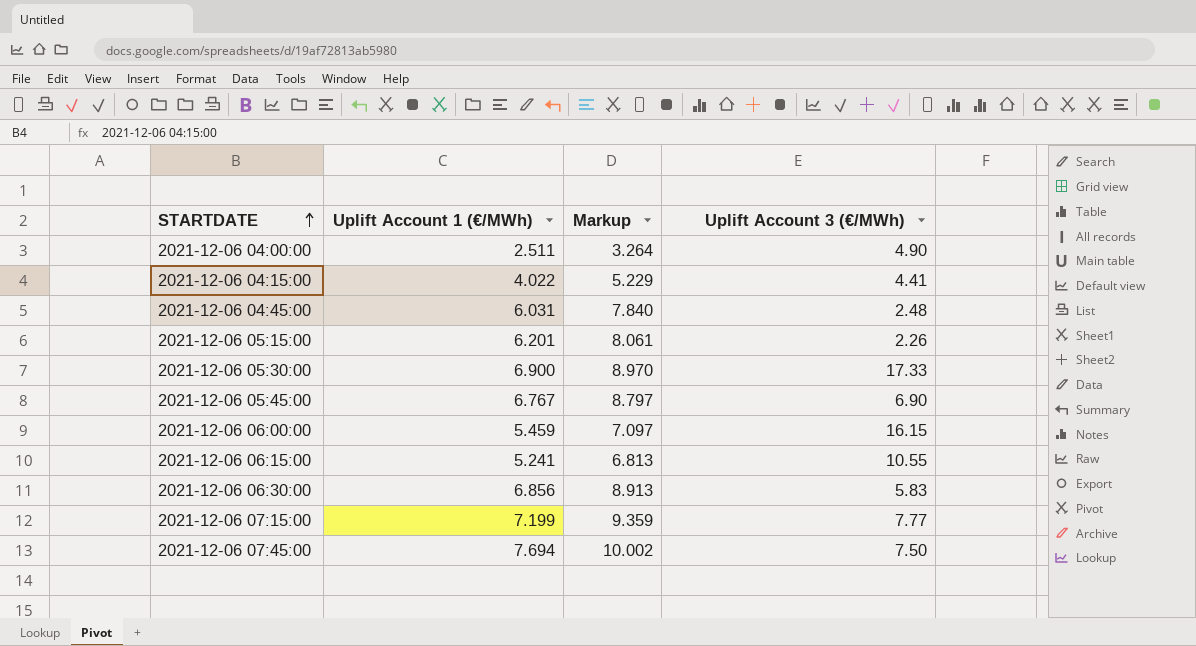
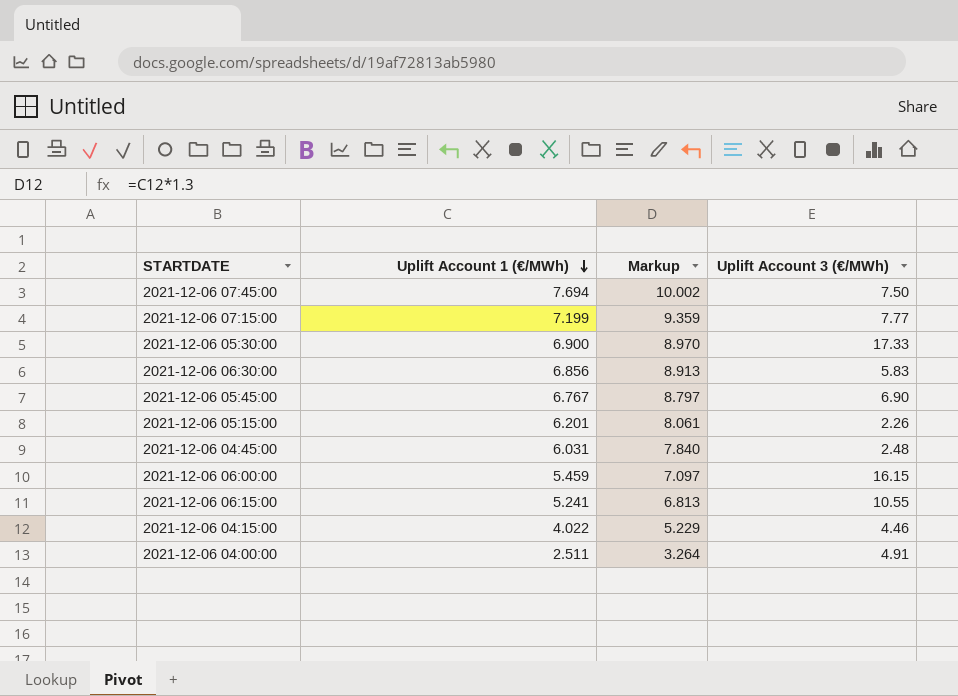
row order: STARTDATE ascending -> Uplift Account 1 (€/MWh) descending
2021-12-06 04:15:00 | Uplift Account 3 (€/MWh): 4.41 -> 4.46
2021-12-06 04:00:00 | Uplift Account 3 (€/MWh): 4.90 -> 4.91

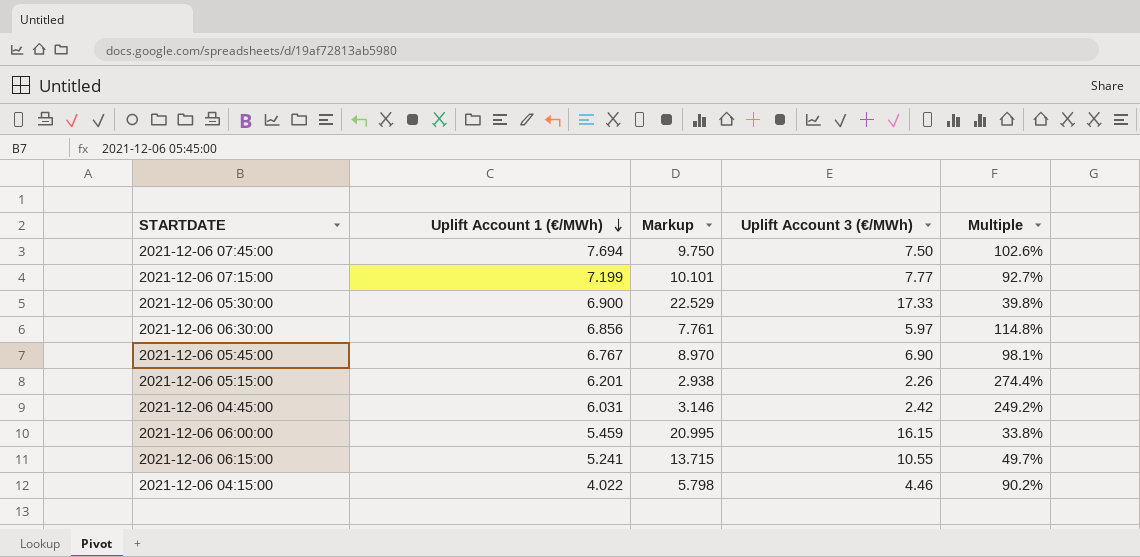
column Markup | formula: [Uplift Account 1 (€/MWh)] * 1.3 -> [Uplift Account 3 (€/MWh)] * 1.3
column Multiple | formula: none -> [Uplift Account 1 (€/MWh)] / [Uplift Account 3 (€/MWh)]
row 2021-12-06 04:00:00: 2.511 | 3.264 | 4.91 -> none
2021-12-06 06:30:00 | Uplift Account 3 (€/MWh): 5.83 -> 5.97
2021-12-06 04:45:00 | Uplift Account 3 (€/MWh): 2.48 -> 2.42

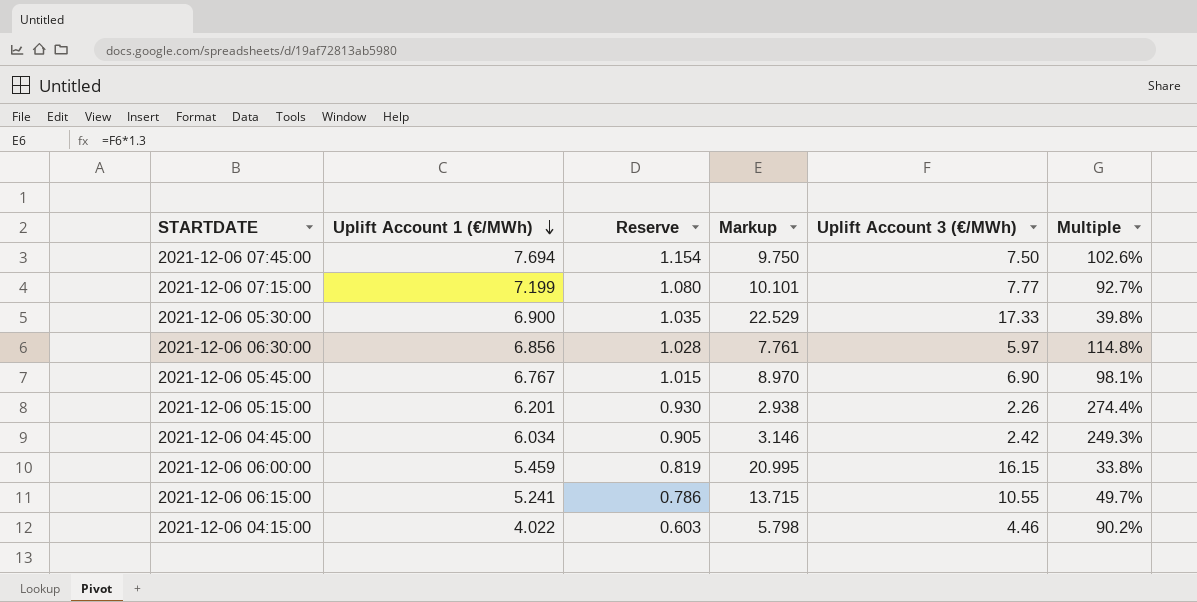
column Reserve | formula: none -> [Uplift Account 1 (€/MWh)] * 0.15
2021-12-06 04:45:00 | Uplift Account 1 (€/MWh): 6.031 -> 6.034
2021-12-06 04:45:00 | Multiple: 249.2% -> 249.3%

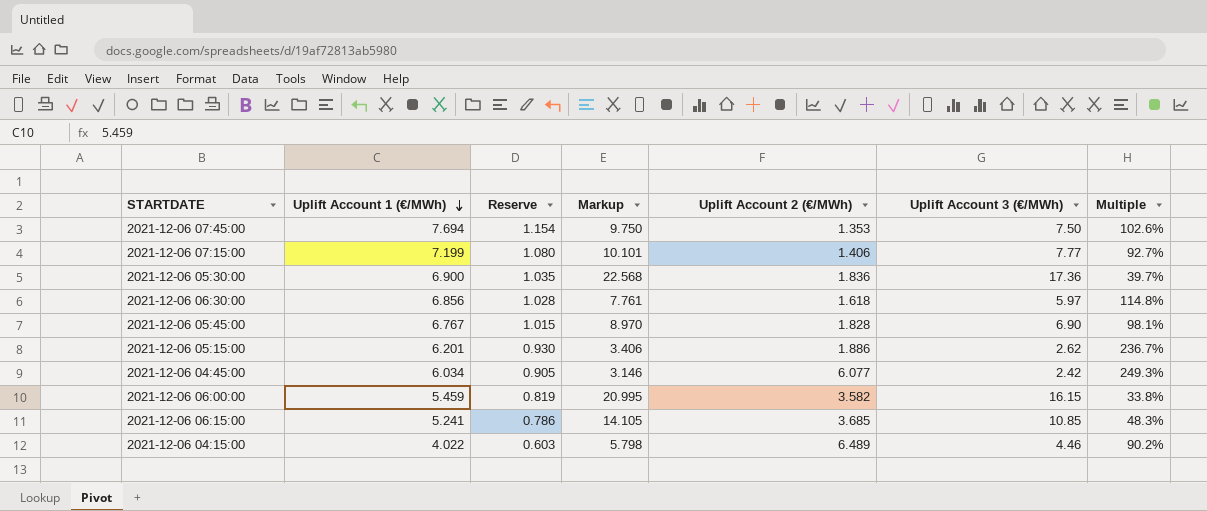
column Uplift Account 2 (€/MWh) | position: none -> 5
2021-12-06 05:30:00 | Markup: 22.529 -> 22.568
2021-12-06 05:30:00 | Uplift Account 3 (€/MWh): 17.33 -> 17.36
2021-12-06 05:30:00 | Multiple: 39.8% -> 39.7%
2021-12-06 05:15:00 | Markup: 2.938 -> 3.406
2021-12-06 05:15:00 | Uplift Account 3 (€/MWh): 2.26 -> 2.62
2021-12-06 05:15:00 | Multiple: 274.4% -> 236.7%
2021-12-06 06:15:00 | Markup: 13.715 -> 14.105
2021-12-06 06:15:00 | Uplift Account 3 (€/MWh): 10.55 -> 10.85
2021-12-06 06:15:00 | Multiple: 49.7% -> 48.3%

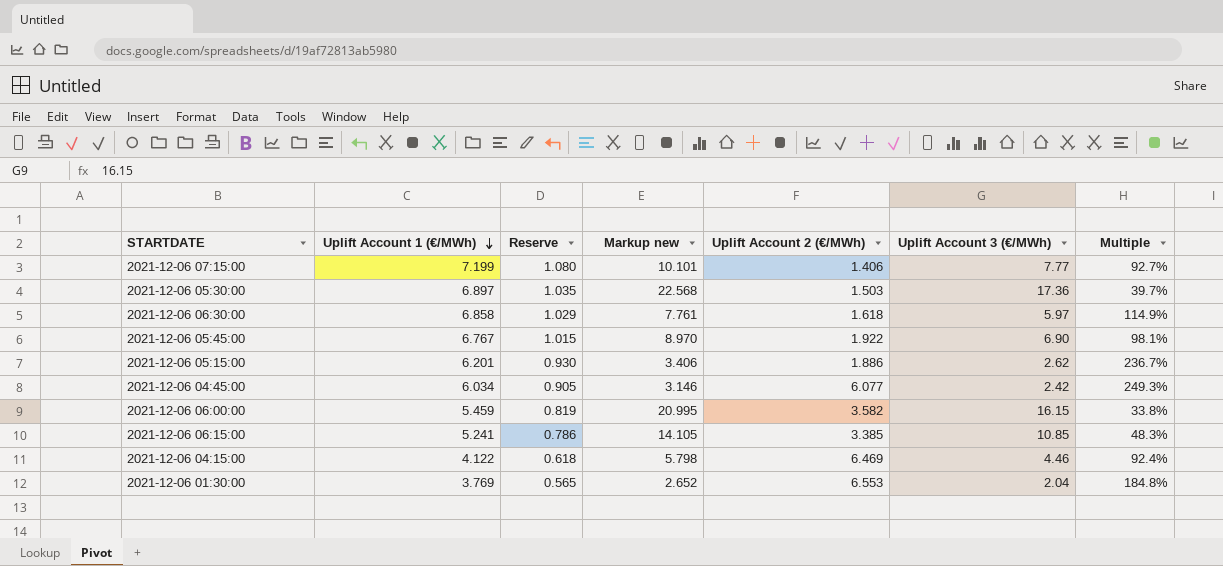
column name: Markup -> Markup new
row 2021-12-06 07:45:00: 7.694 | 1.154 | 9.750 | 1.353 | 7.50 | 102.6% -> none
2021-12-06 05:30:00 | Uplift Account 1 (€/MWh): 6.900 -> 6.897
2021-12-06 05:30:00 | Uplift Account 2 (€/MWh): 1.836 -> 1.503
2021-12-06 06:30:00 | Uplift Account 1 (€/MWh): 6.856 -> 6.858
2021-12-06 06:30:00 | Reserve: 1.028 -> 1.029
2021-12-06 06:30:00 | Multiple: 114.8% -> 114.9%
2021-12-06 05:45:00 | Uplift Account 2 (€/MWh): 1.828 -> 1.922
2021-12-06 06:15:00 | Uplift Account 2 (€/MWh): 3.685 -> 3.385
2021-12-06 04:15:00 | Uplift Account 1 (€/MWh): 4.022 -> 4.122
2021-12-06 04:15:00 | Reserve: 0.603 -> 0.618
2021-12-06 04:15:00 | Uplift Account 2 (€/MWh): 6.489 -> 6.469
2021-12-06 04:15:00 | Multiple: 90.2% -> 92.4%
row 2021-12-06 01:30:00: none -> 3.769 | 0.565 | 2.652 | 6.553 | 2.04 | 184.8%

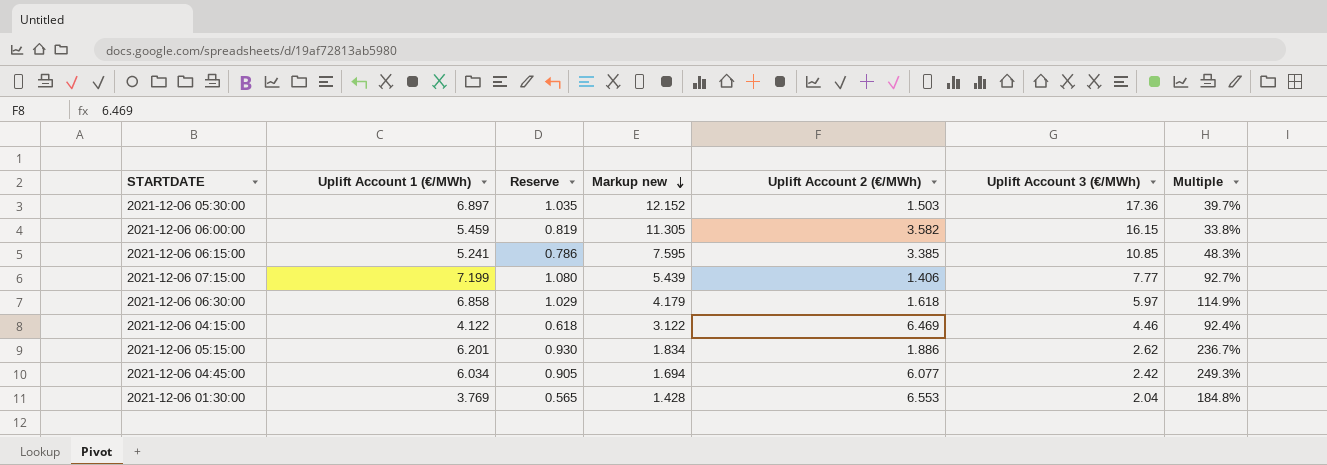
row order: Uplift Account 1 (€/MWh) descending -> Markup new descending
column Markup new | formula: [Uplift Account 3 (€/MWh)] * 1.3 -> [Uplift Account 3 (€/MWh)] * 0.7
row 2021-12-06 05:45:00: 6.767 | 1.015 | 8.970 | 1.922 | 6.90 | 98.1% -> none

